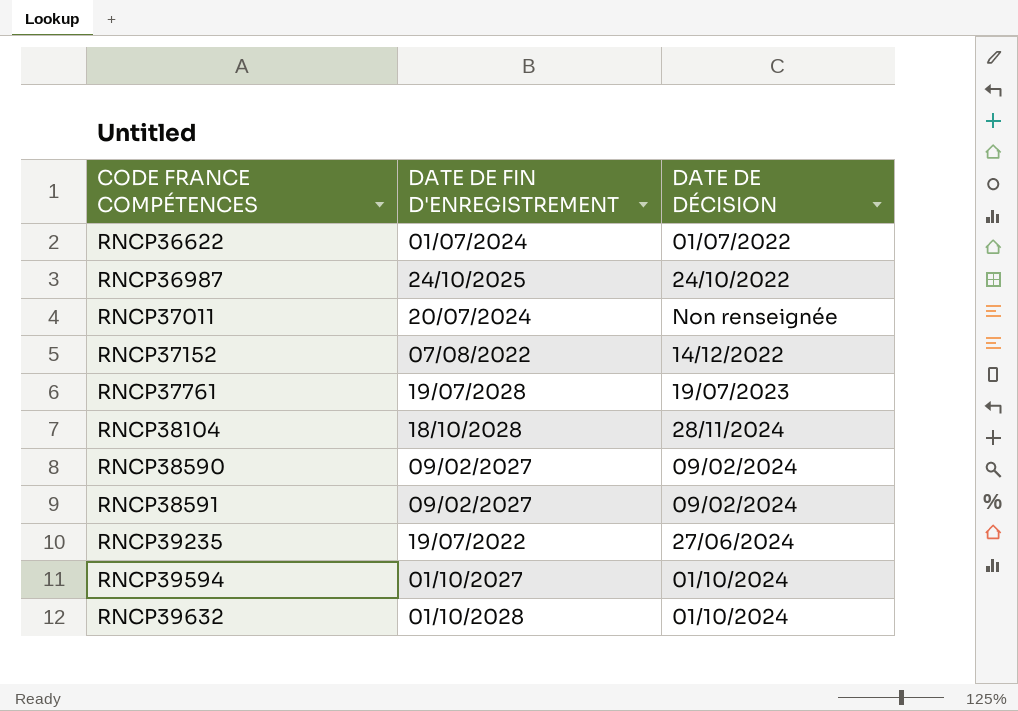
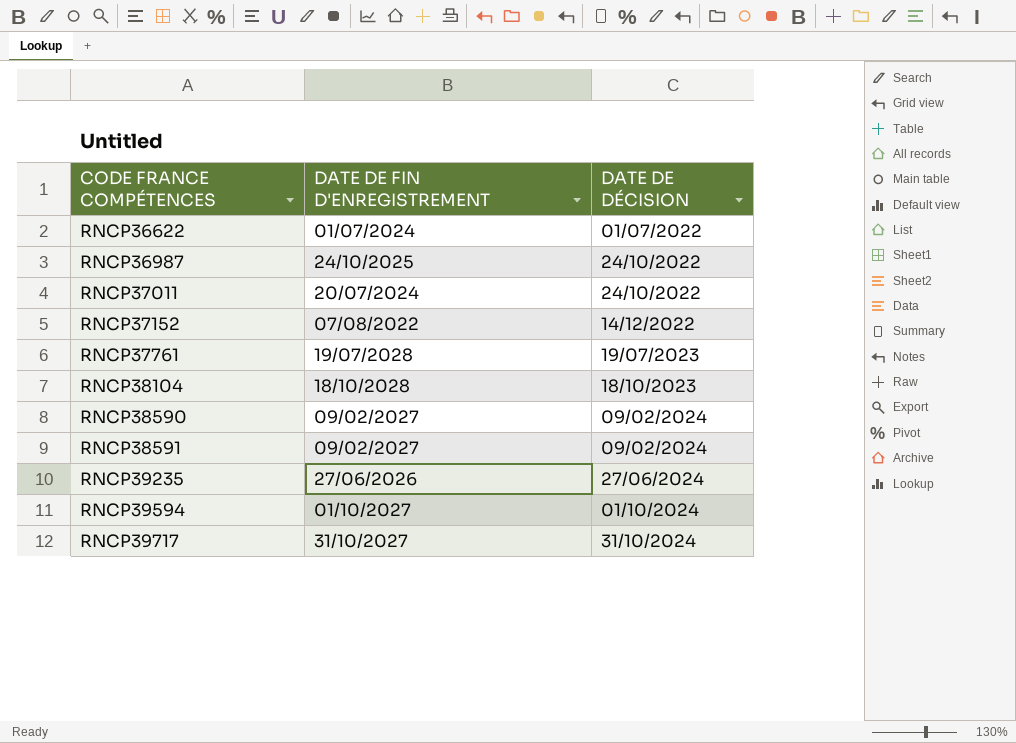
row RNCP39632: 01/10/2028 | 01/10/2024 -> none
RNCP37011 | DATE DE DÉCISION: Non renseignée -> 24/10/2022
RNCP38104 | DATE DE DÉCISION: 28/11/2024 -> 18/10/2023
RNCP39235 | DATE DE FIN D'ENREGISTREMENT: 19/07/2022 -> 27/06/2026
row RNCP39717: none -> 31/10/2027 | 31/10/2024

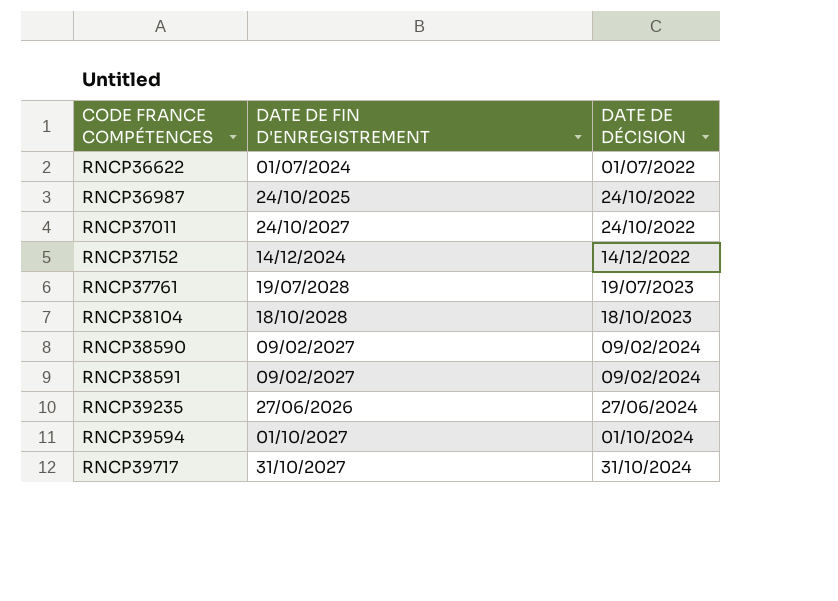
RNCP37011 | DATE DE FIN D'ENREGISTREMENT: 20/07/2024 -> 24/10/2027
RNCP37152 | DATE DE FIN D'ENREGISTREMENT: 07/08/2022 -> 14/12/2024

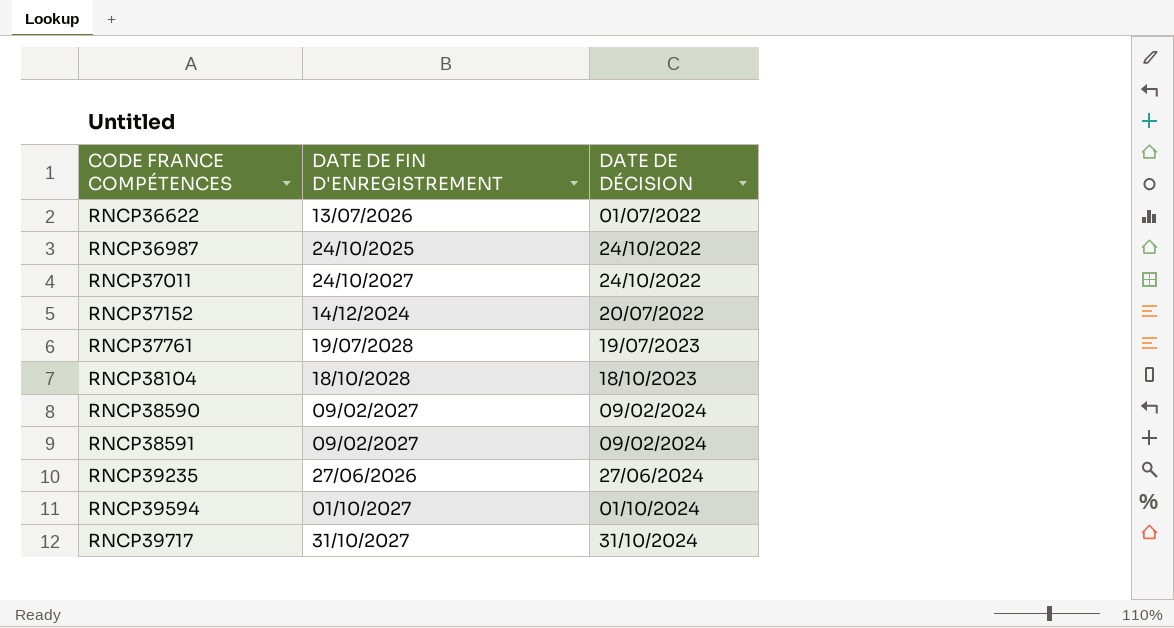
RNCP36622 | DATE DE FIN D'ENREGISTREMENT: 01/07/2024 -> 13/07/2026
RNCP37152 | DATE DE DÉCISION: 14/12/2022 -> 20/07/2022

